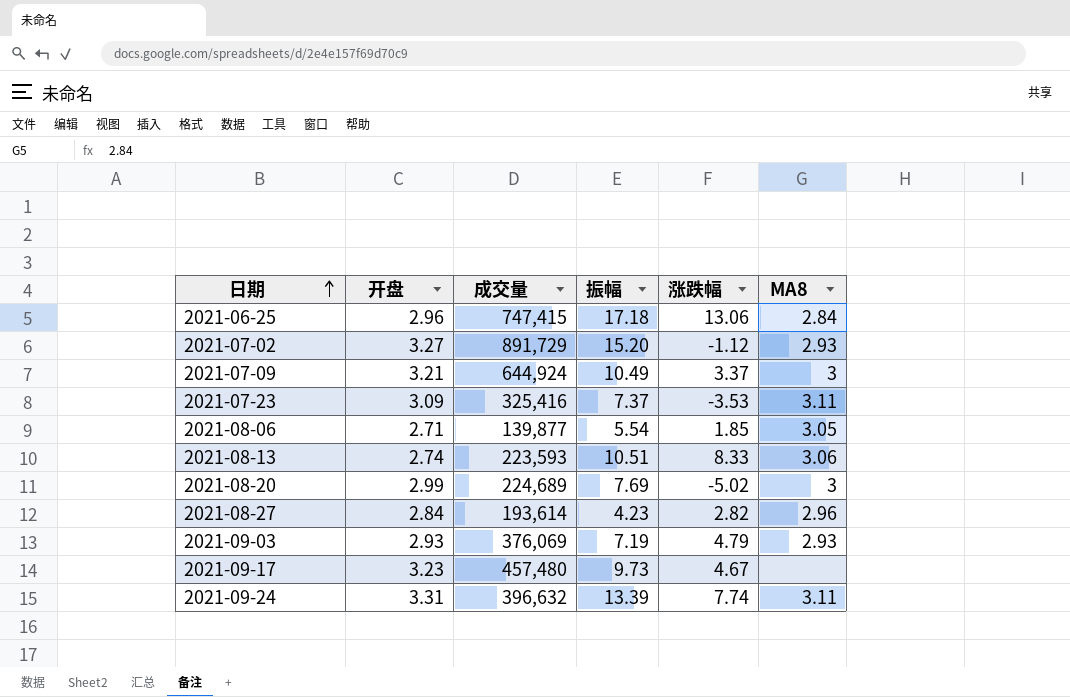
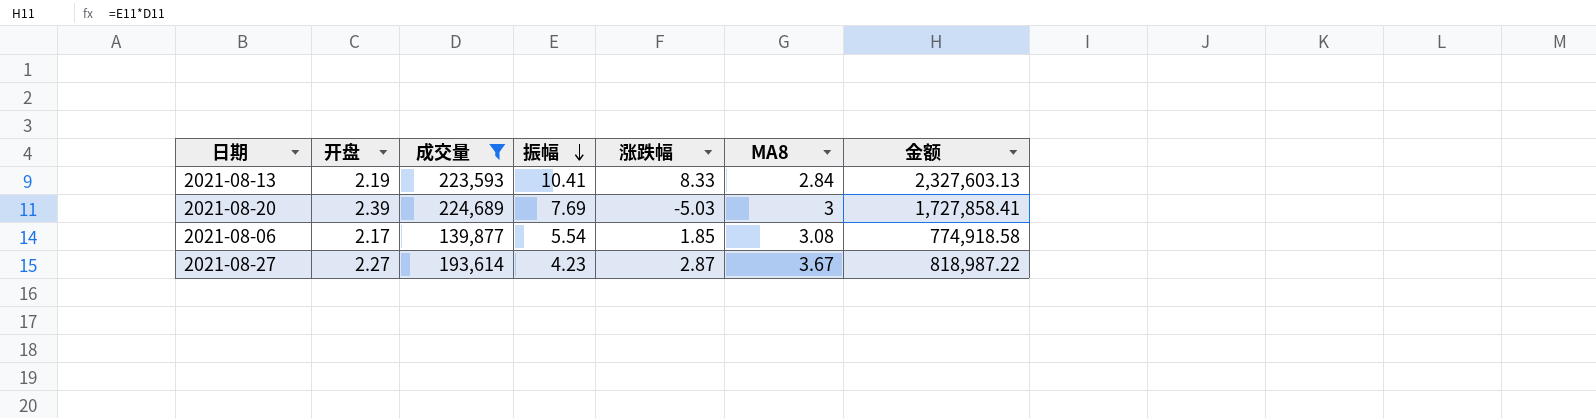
filter: none -> 成交量 <= 224,689
row order: 日期 ascending -> 振幅 descending
column 金额 | formula: none -> [成交量] * [振幅]
2021-08-13 | 开盘: 2.74 -> 2.19
2021-08-13 | 振幅: 10.51 -> 10.41
2021-08-13 | MA8: 3.06 -> 2.84
2021-08-20 | 开盘: 2.99 -> 2.39
2021-08-20 | 涨跌幅: -5.02 -> -5.03
2021-08-06 | 开盘: 2.71 -> 2.17
2021-08-06 | MA8: 3.05 -> 3.08
2021-08-27 | 开盘: 2.84 -> 2.27
2021-08-27 | 涨跌幅: 2.82 -> 2.87
2021-08-27 | MA8: 2.96 -> 3.67

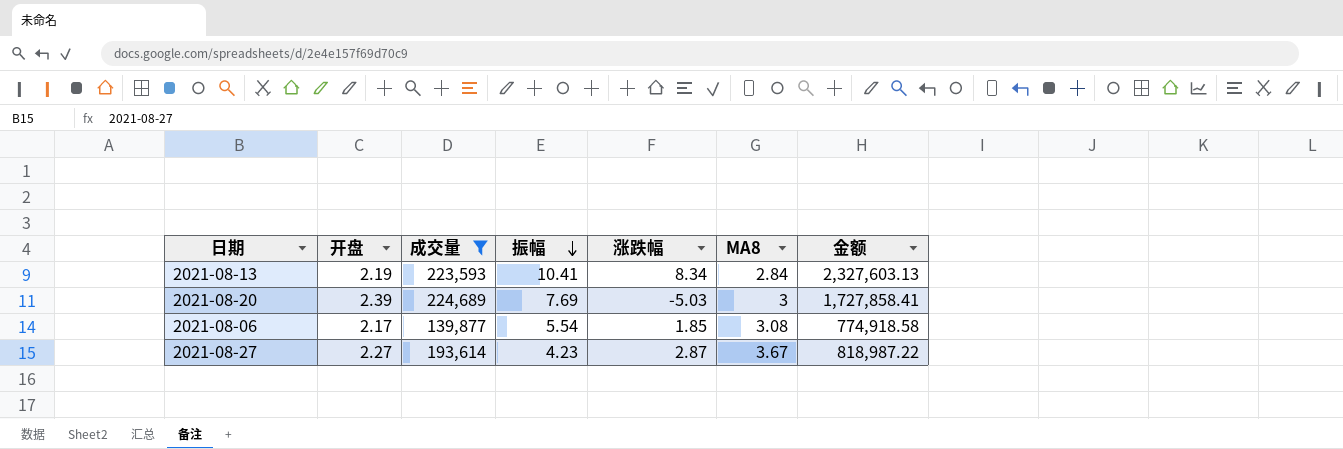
2021-08-13 | 涨跌幅: 8.33 -> 8.34

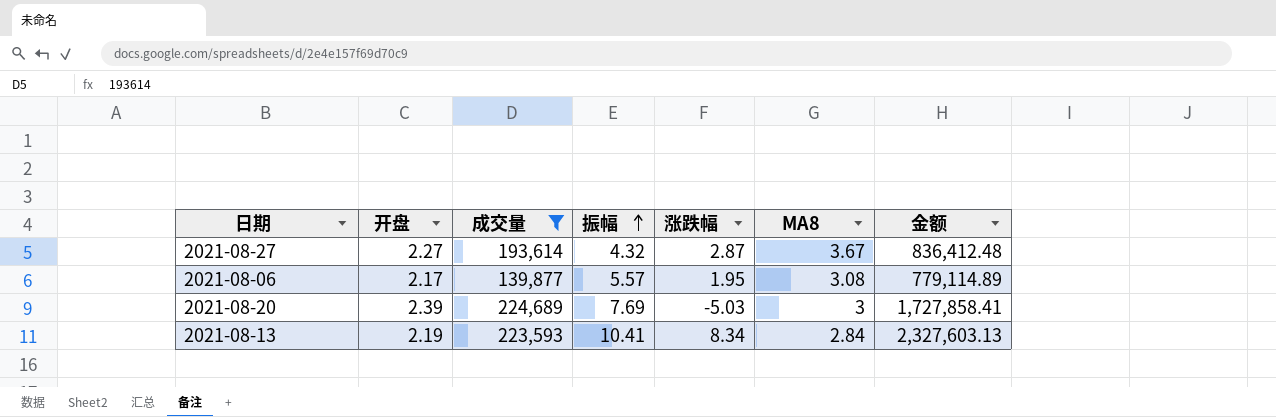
row order: 振幅 descending -> 振幅 ascending
2021-08-27 | 振幅: 4.23 -> 4.32
2021-08-27 | 金额: 818,987.22 -> 836,412.48
2021-08-06 | 振幅: 5.54 -> 5.57
2021-08-06 | 涨跌幅: 1.85 -> 1.95
2021-08-06 | 金额: 774,918.58 -> 779,114.89

